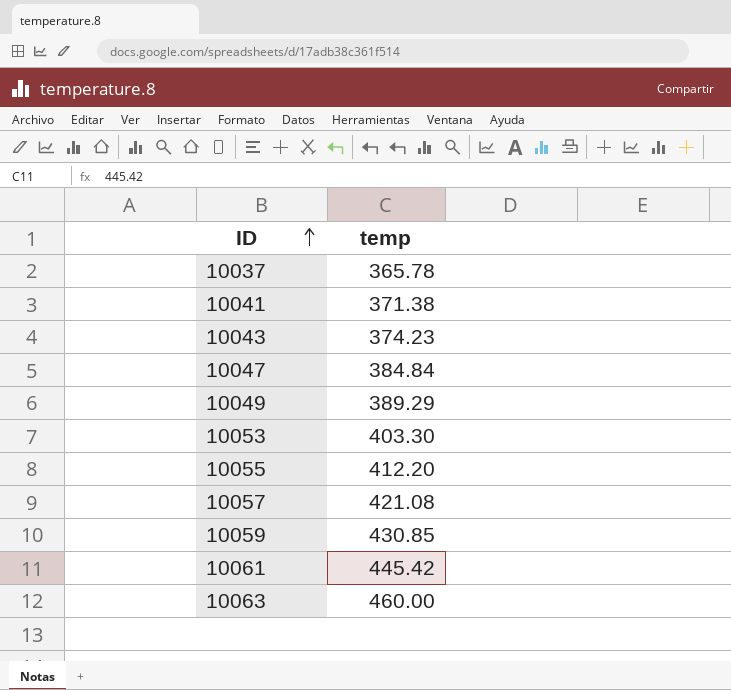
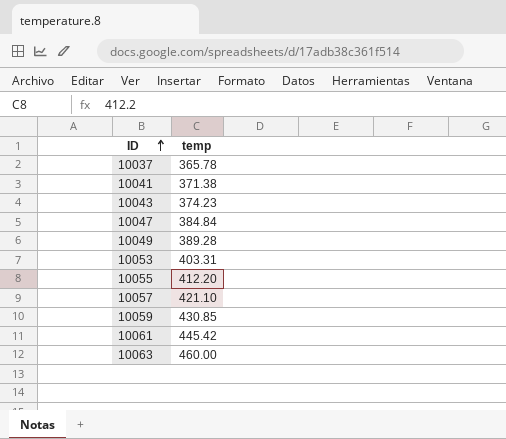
10049 | temp: 389.29 -> 389.28
10053 | temp: 403.30 -> 403.31
10057 | temp: 421.08 -> 421.10

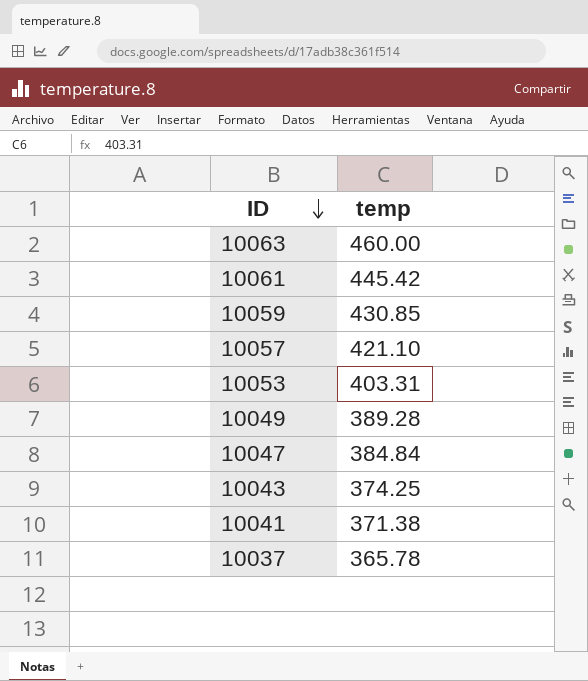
row order: ID ascending -> ID descending
row 10055: 412.20 -> none
10043 | temp: 374.23 -> 374.25

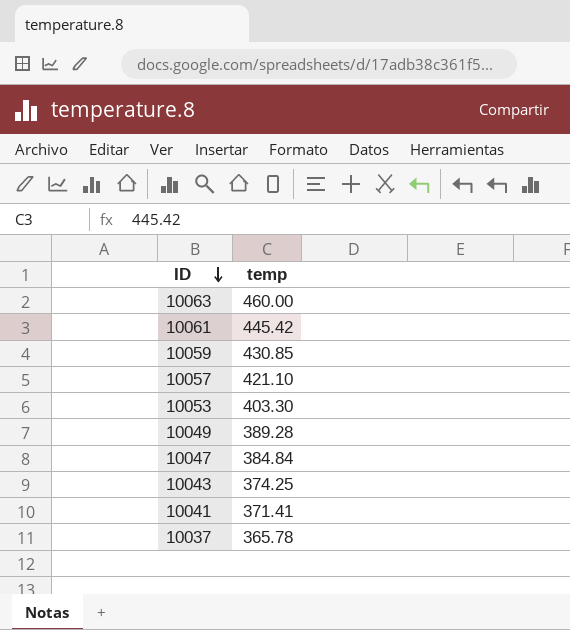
10053 | temp: 403.31 -> 403.30
10041 | temp: 371.38 -> 371.41

